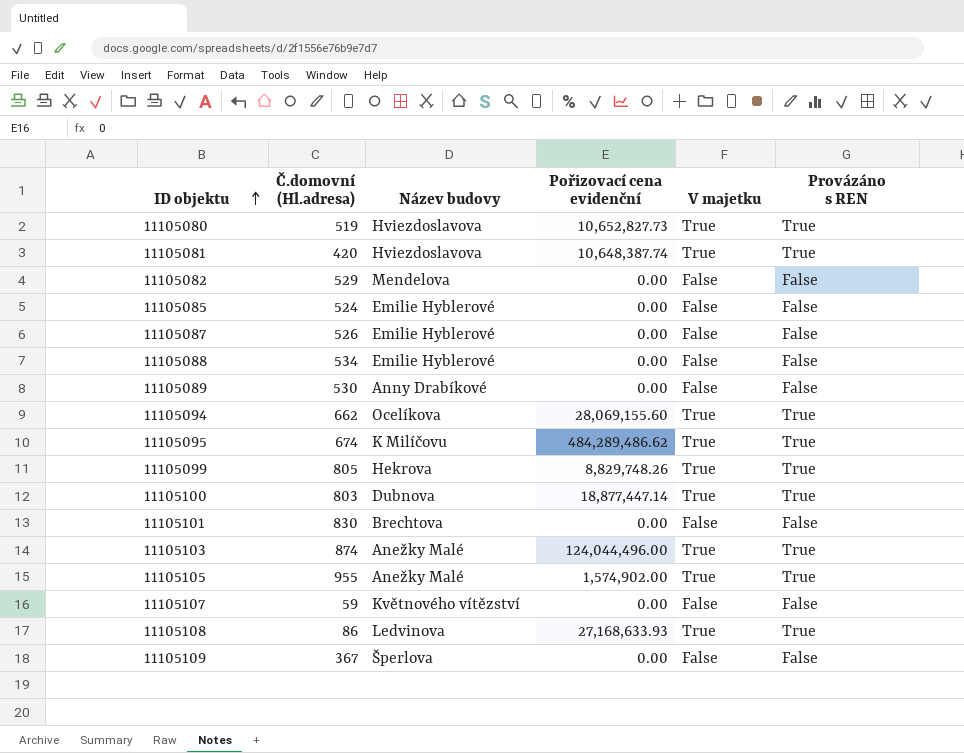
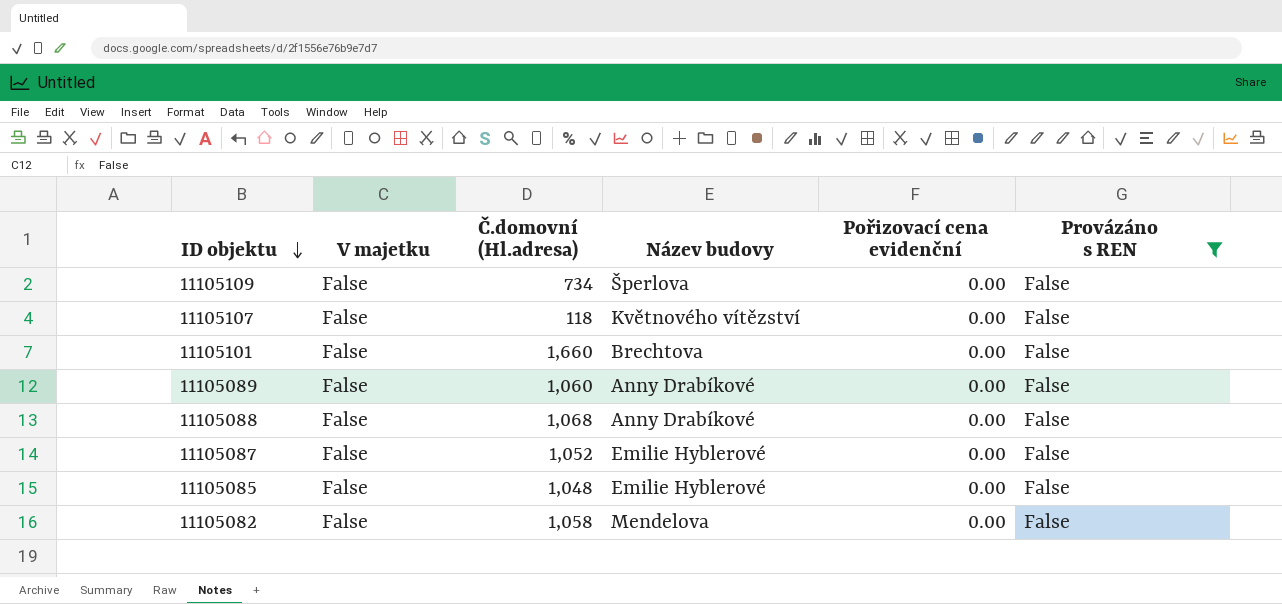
filter: none -> Provázáno s REN = False
row order: ID objektu ascending -> ID objektu descending
column V majetku | position: 5 -> 2
11105109 | Č.domovní (Hl.adresa): 367 -> 734
11105107 | Č.domovní (Hl.adresa): 59 -> 118
11105101 | Č.domovní (Hl.adresa): 830 -> 1,660
11105089 | Č.domovní (Hl.adresa): 530 -> 1,060
11105088 | Č.domovní (Hl.adresa): 534 -> 1,068
11105088 | Název budovy: Emilie Hyblerové -> Anny Drabíkové
11105087 | Č.domovní (Hl.adresa): 526 -> 1,052
11105085 | Č.domovní (Hl.adresa): 524 -> 1,048
11105082 | Č.domovní (Hl.adresa): 529 -> 1,058

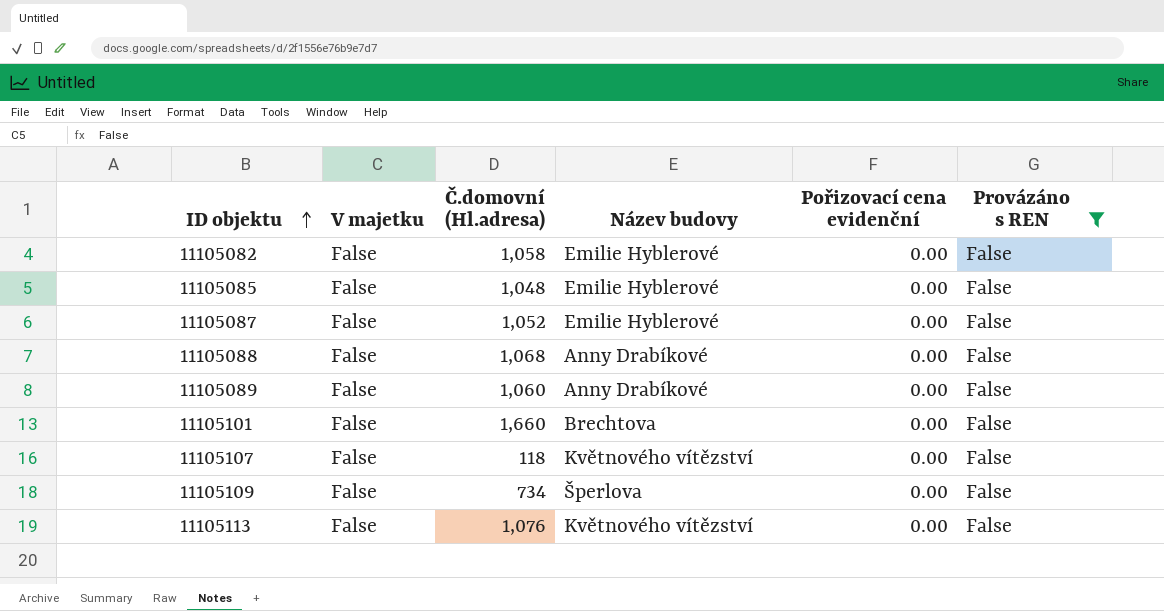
row order: ID objektu descending -> ID objektu ascending
11105082 | Název budovy: Mendelova -> Emilie Hyblerové
row 11105113: none -> False | 1,076 | Květnového vítězství | 0.00 | False

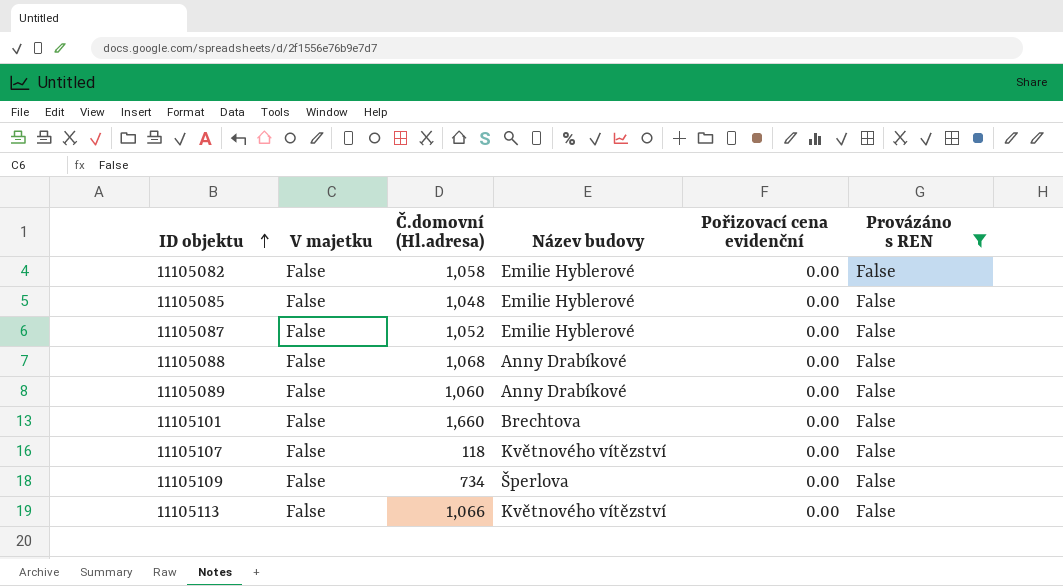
11105113 | Č.domovní (Hl.adresa): 1,076 -> 1,066

